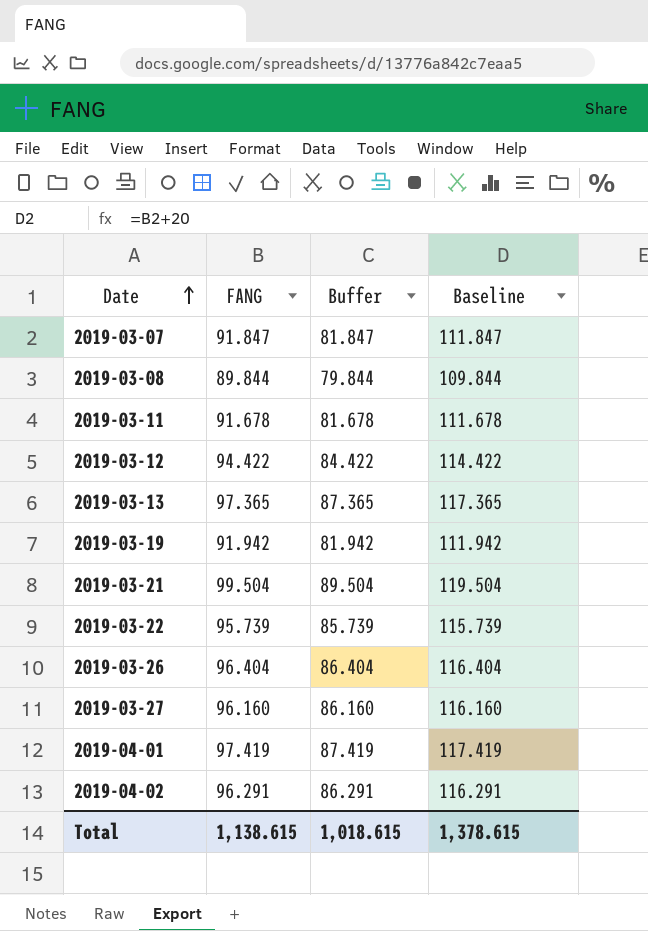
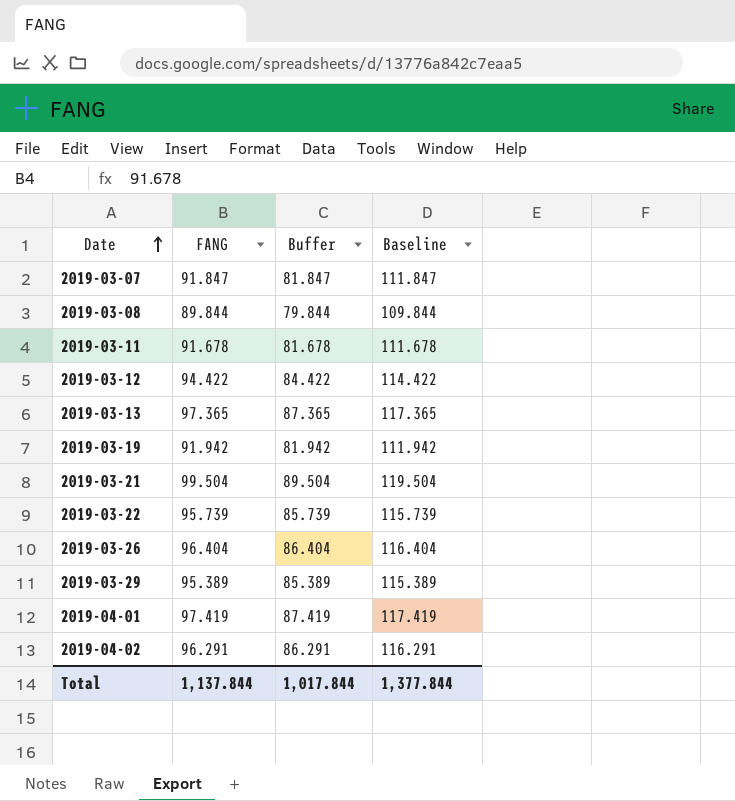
row 2019-03-27: 96.160 | 86.160 | 116.160 -> none
row 2019-03-29: none -> 95.389 | 85.389 | 115.389
Total | FANG: 1,138.615 -> 1,137.844
Total | Buffer: 1,018.615 -> 1,017.844
Total | Baseline: 1,378.615 -> 1,377.844

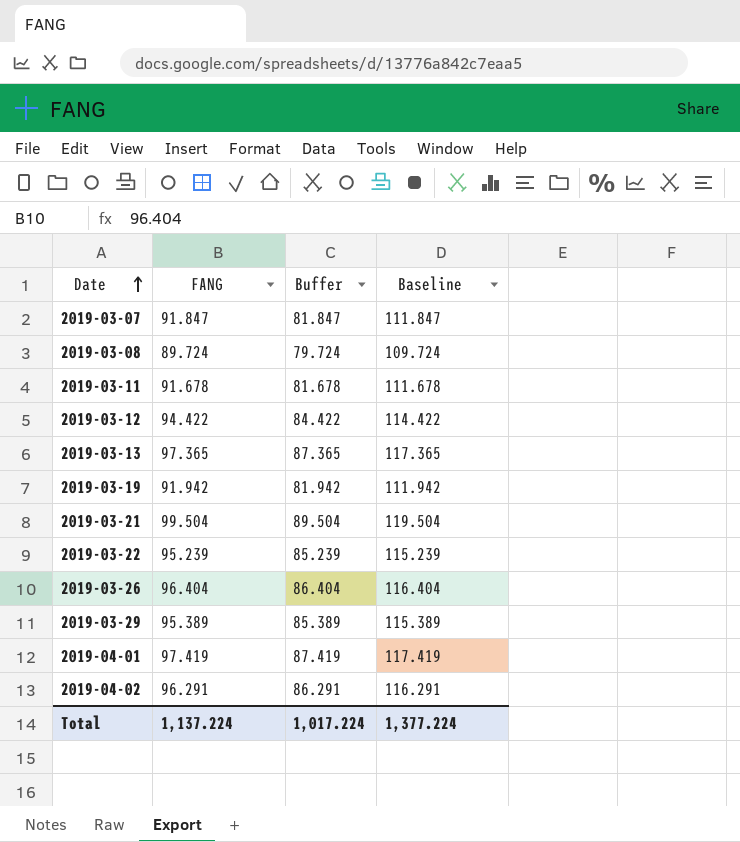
2019-03-08 | FANG: 89.844 -> 89.724
2019-03-08 | Buffer: 79.844 -> 79.724
2019-03-08 | Baseline: 109.844 -> 109.724
2019-03-22 | FANG: 95.739 -> 95.239
2019-03-22 | Buffer: 85.739 -> 85.239
2019-03-22 | Baseline: 115.739 -> 115.239
Total | FANG: 1,137.844 -> 1,137.224
Total | Buffer: 1,017.844 -> 1,017.224
Total | Baseline: 1,377.844 -> 1,377.224

